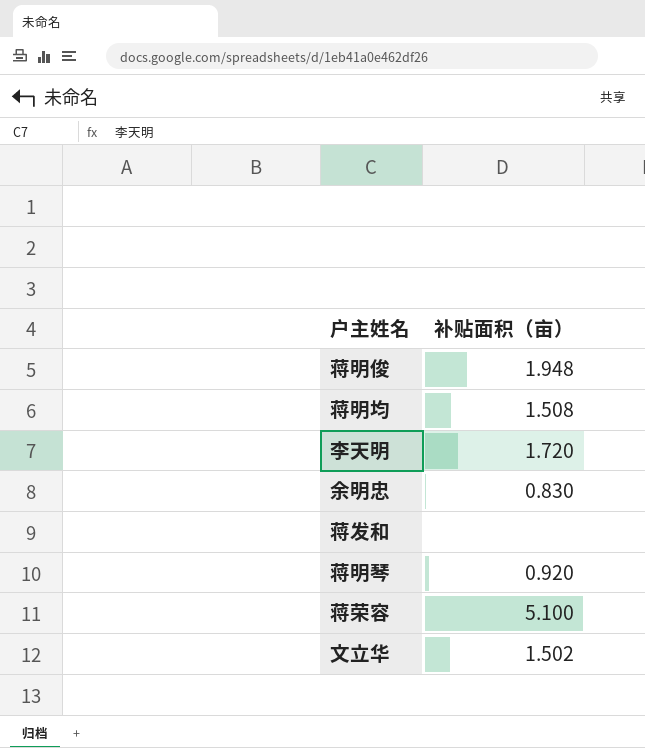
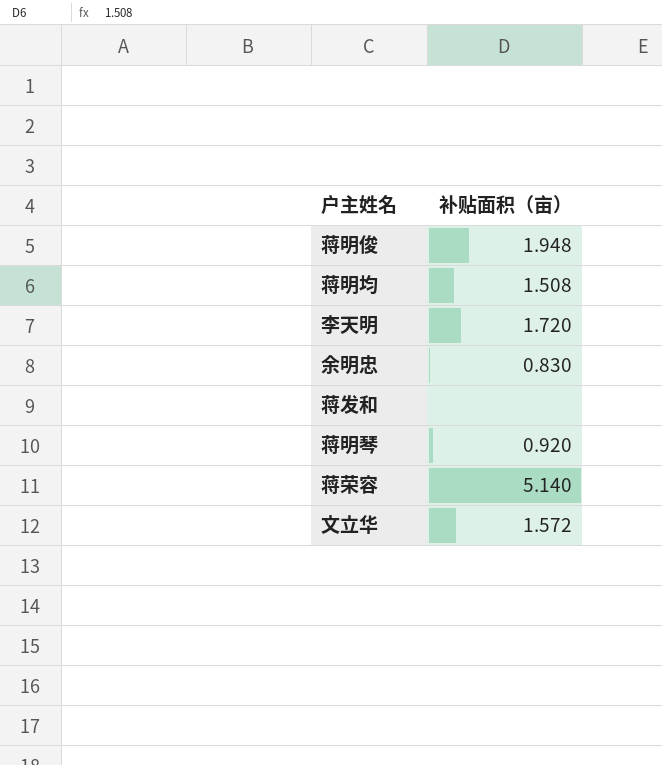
蒋荣容 | 补贴面积（亩）: 5.100 -> 5.140
文立华 | 补贴面积（亩）: 1.502 -> 1.572

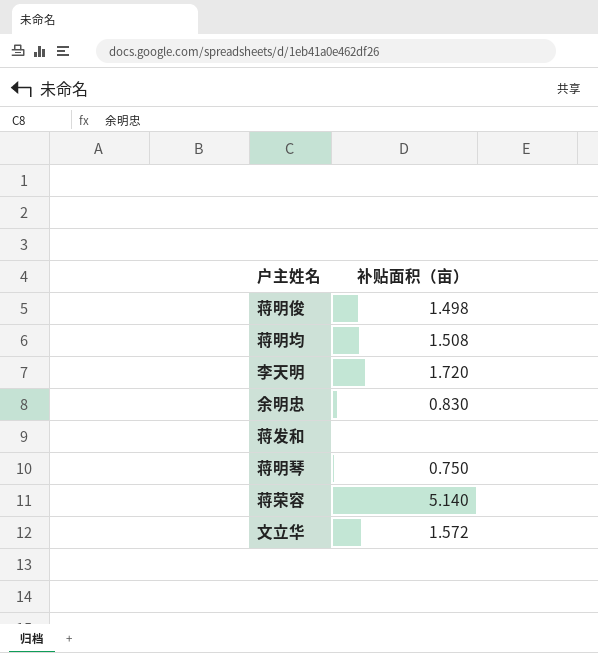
蒋明俊 | 补贴面积（亩）: 1.948 -> 1.498
蒋明琴 | 补贴面积（亩）: 0.920 -> 0.750

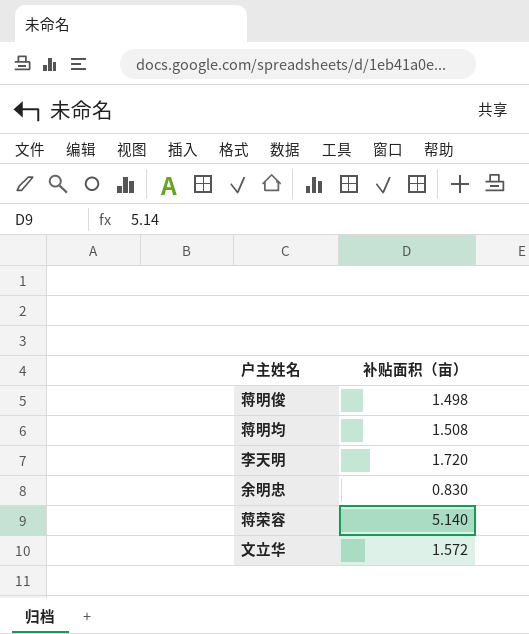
row 蒋发和: none -> none
row 蒋明琴: 0.750 -> none

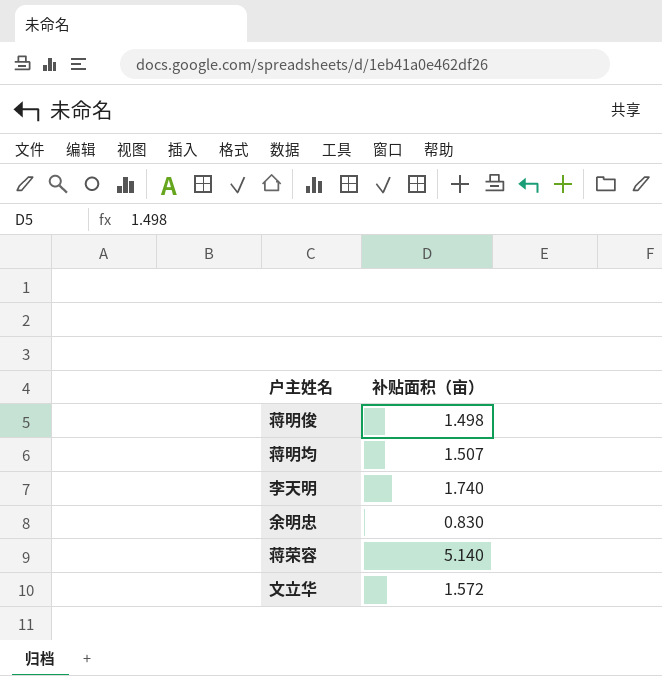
蒋明均 | 补贴面积（亩）: 1.508 -> 1.507
李天明 | 补贴面积（亩）: 1.720 -> 1.740

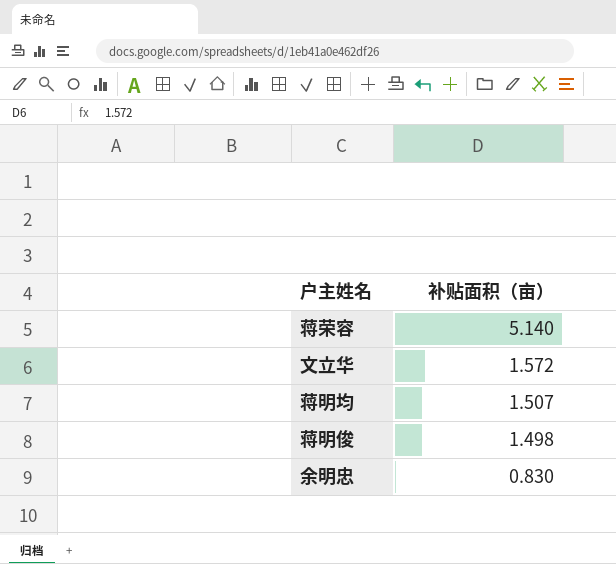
row order: none -> 补贴面积（亩） descending
row 李天明: 1.740 -> none

